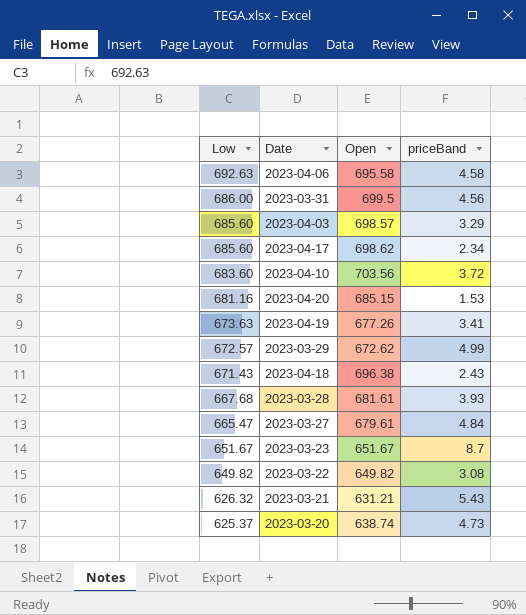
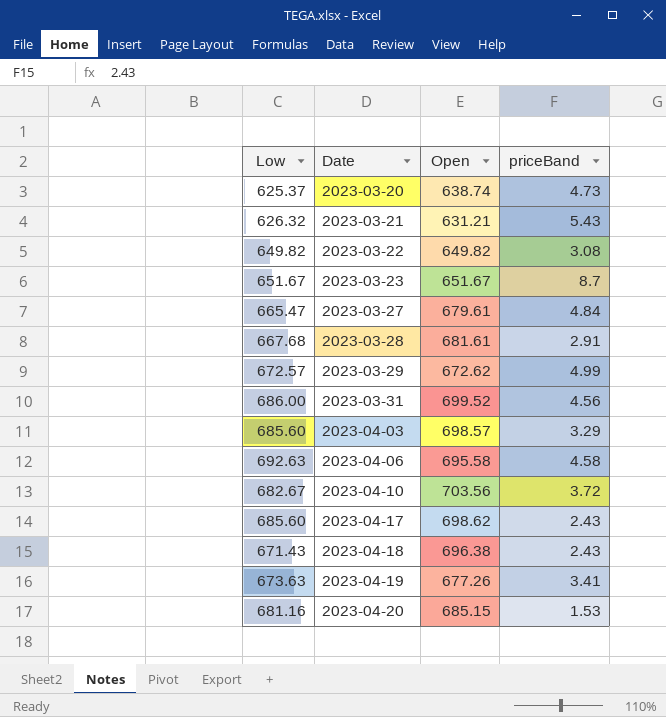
row order: Low descending -> Date ascending
2023-03-28 | priceBand: 3.93 -> 2.91
2023-03-31 | Open: 699.5 -> 699.52
2023-04-10 | Low: 683.60 -> 682.67
2023-04-17 | priceBand: 2.34 -> 2.43

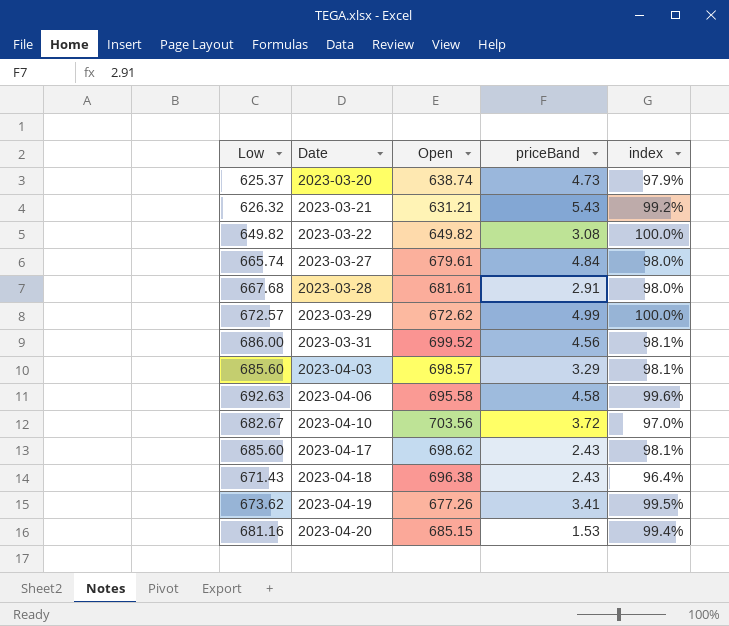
column index | formula: none -> [Low] / [Open]
row 2023-03-23: 651.67 | 651.67 | 8.7 -> none
2023-03-27 | Low: 665.47 -> 665.74
2023-04-19 | Low: 673.63 -> 673.62

